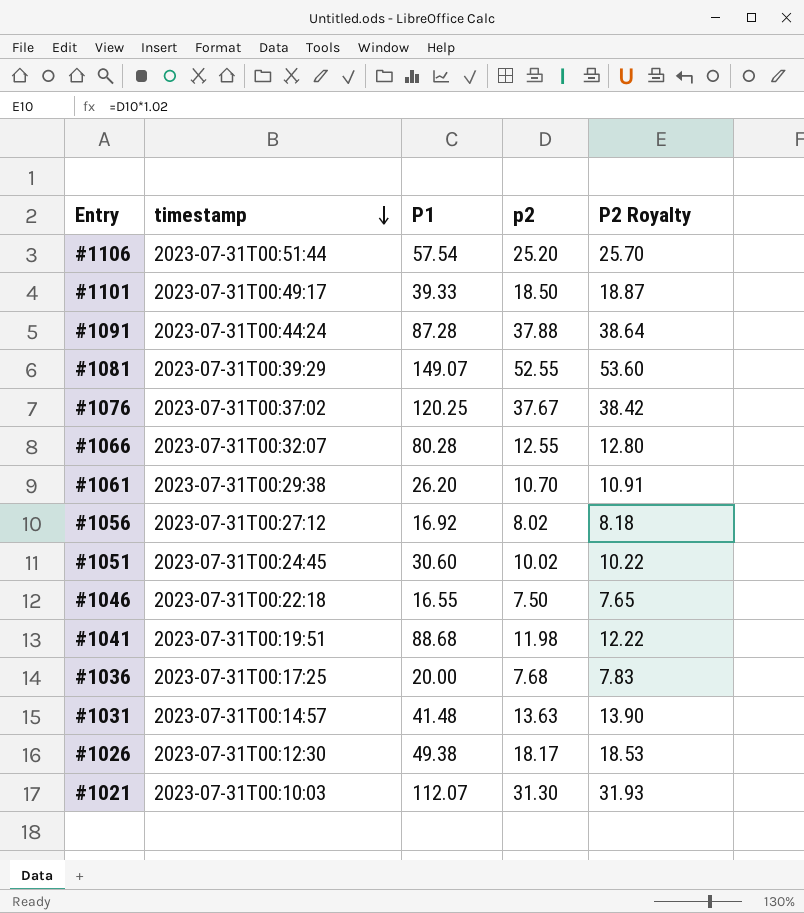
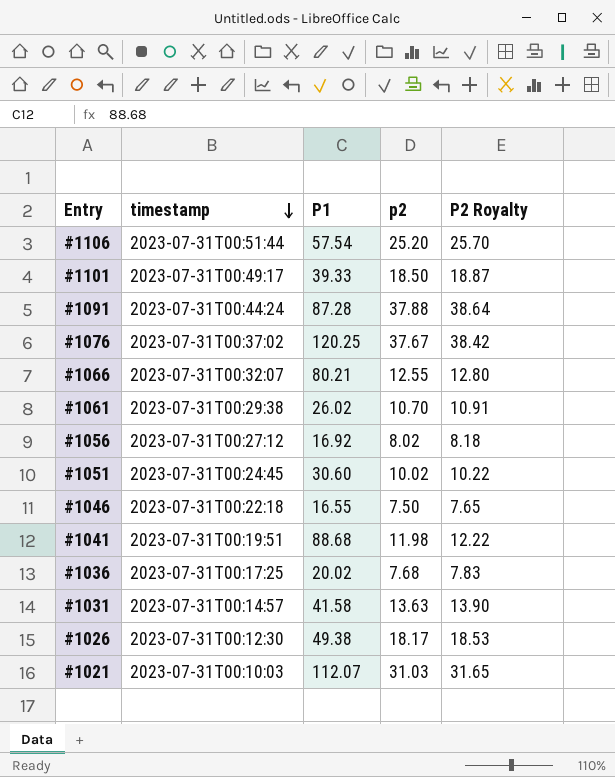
row #1081: 2023-07-31T00:39:29 | 149.07 | 52.55 | 53.60 -> none
#1066 | P1: 80.28 -> 80.21
#1061 | P1: 26.20 -> 26.02
#1036 | P1: 20.00 -> 20.02
#1031 | P1: 41.48 -> 41.58
#1021 | p2: 31.30 -> 31.03
#1021 | P2 Royalty: 31.93 -> 31.65

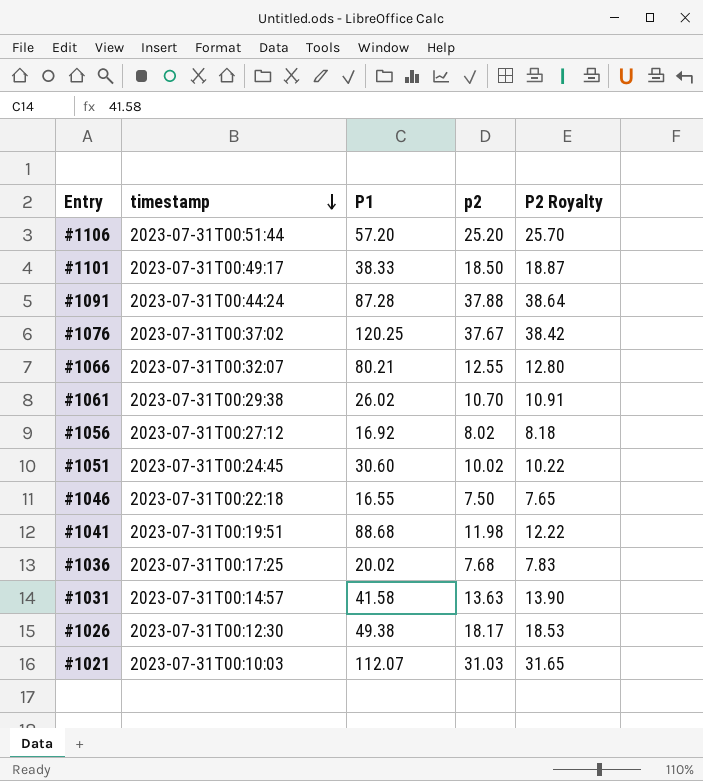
#1106 | P1: 57.54 -> 57.20
#1101 | P1: 39.33 -> 38.33

